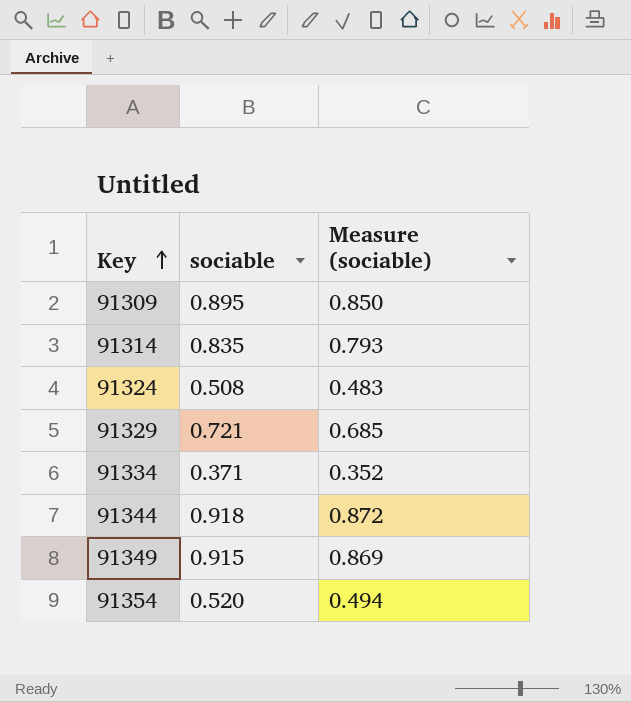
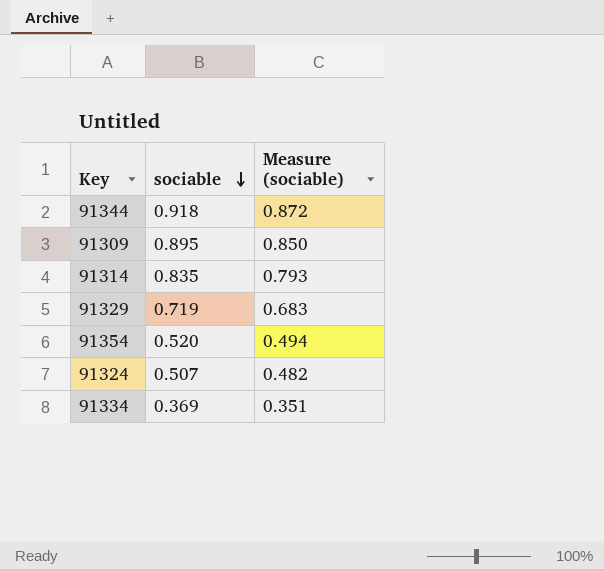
row order: Key ascending -> sociable descending
row 91349: 0.915 | 0.869 -> none
91329 | sociable: 0.721 -> 0.719
91329 | Measure (sociable): 0.685 -> 0.683
91324 | sociable: 0.508 -> 0.507
91324 | Measure (sociable): 0.483 -> 0.482
91334 | sociable: 0.371 -> 0.369
91334 | Measure (sociable): 0.352 -> 0.351

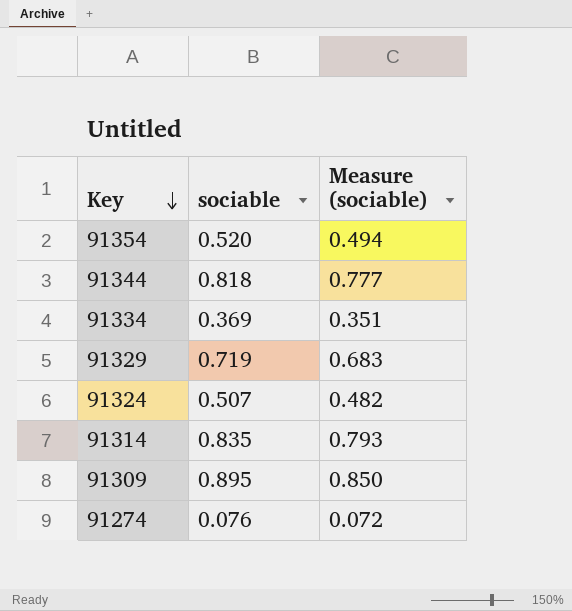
row order: sociable descending -> Key descending
91344 | sociable: 0.918 -> 0.818
91344 | Measure (sociable): 0.872 -> 0.777
row 91274: none -> 0.076 | 0.072

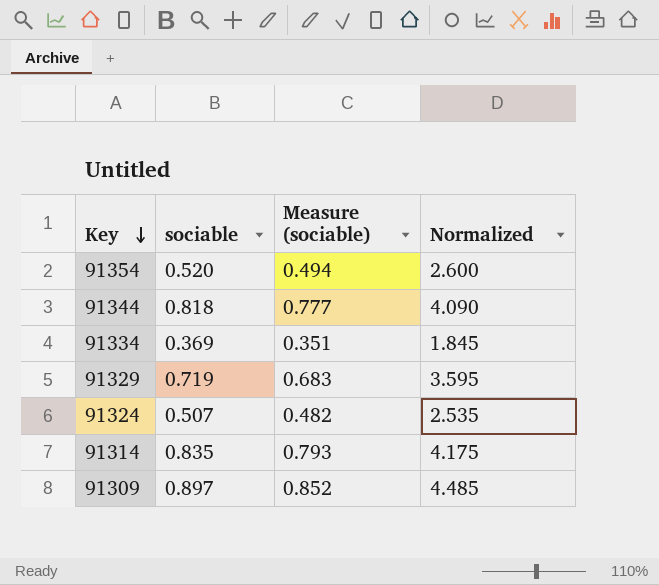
column Normalized | formula: none -> [sociable] * 5
row 91274: 0.076 | 0.072 -> none
91309 | sociable: 0.895 -> 0.897
91309 | Measure (sociable): 0.850 -> 0.852

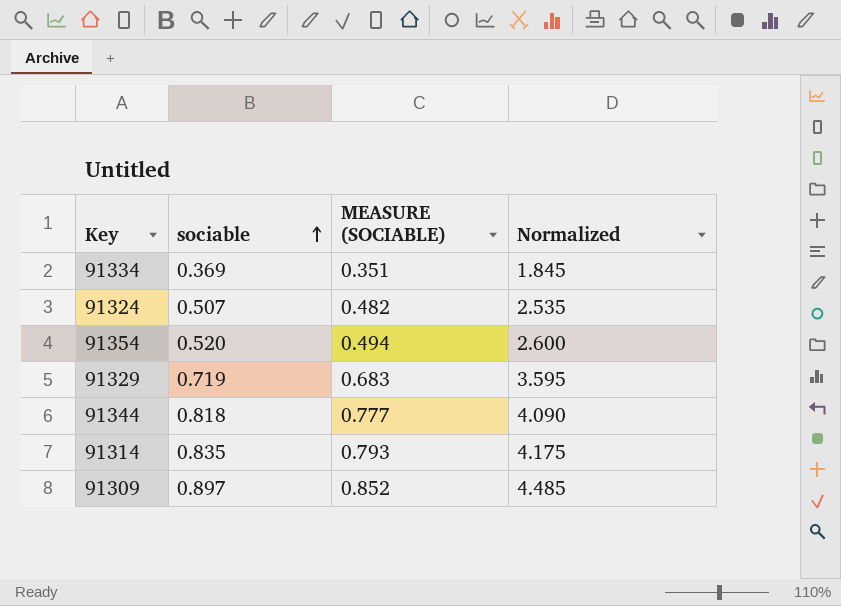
row order: Key descending -> sociable ascending
column name: Measure (sociable) -> MEASURE (SOCIABLE)

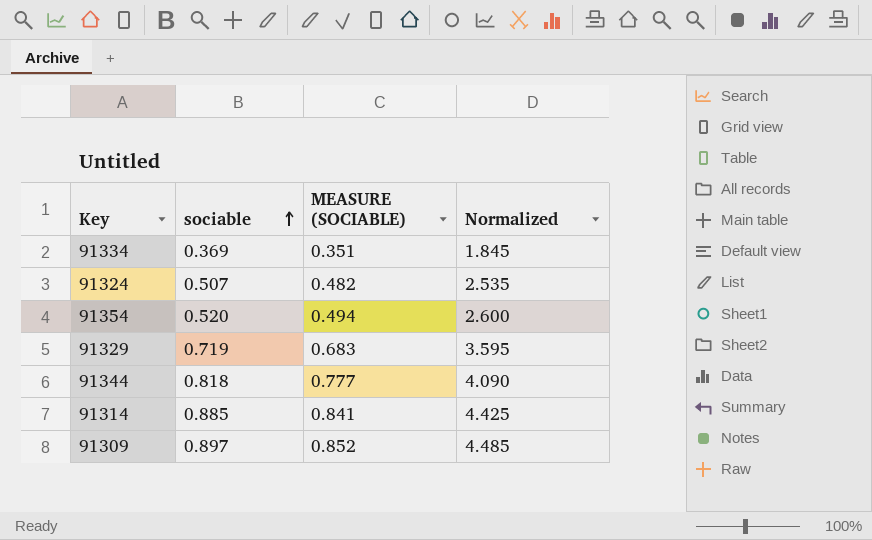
91314 | sociable: 0.835 -> 0.885
91314 | MEASURE (SOCIABLE): 0.793 -> 0.841
91314 | Normalized: 4.175 -> 4.425

